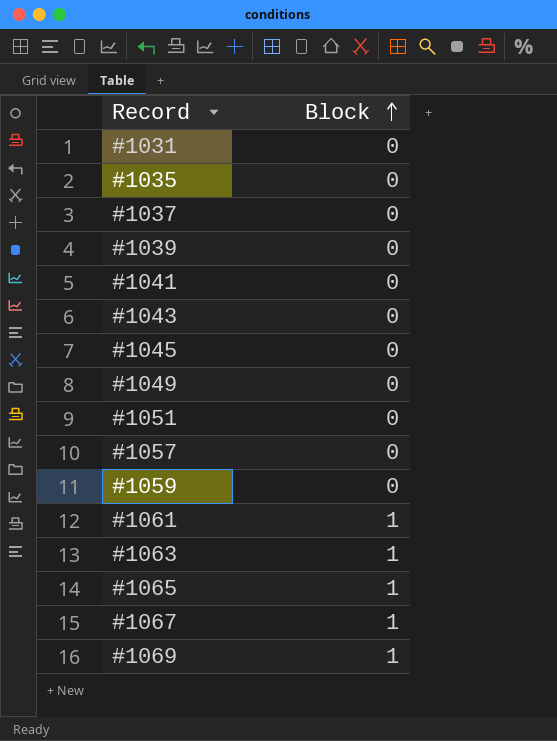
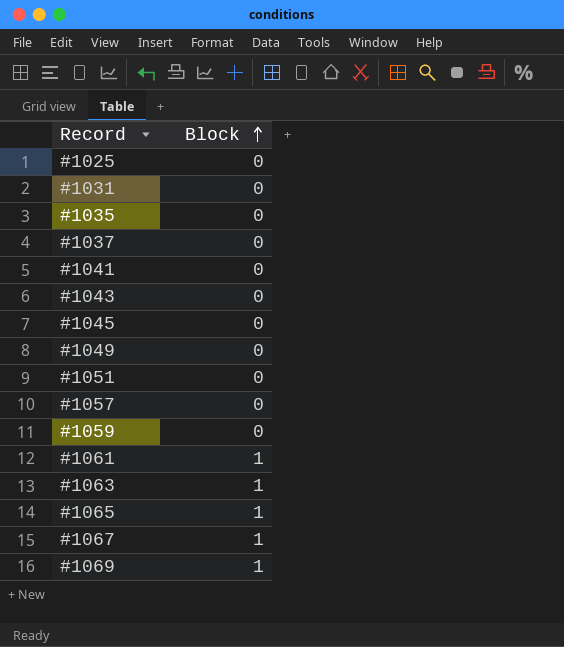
row #1039: 0 -> none
row #1025: none -> 0

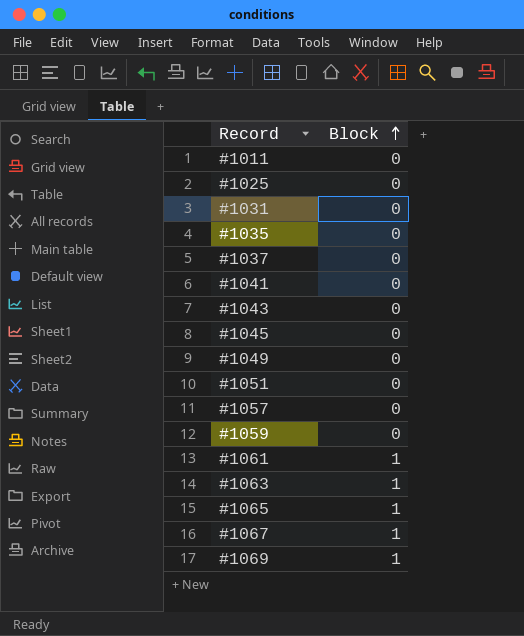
row #1011: none -> 0

